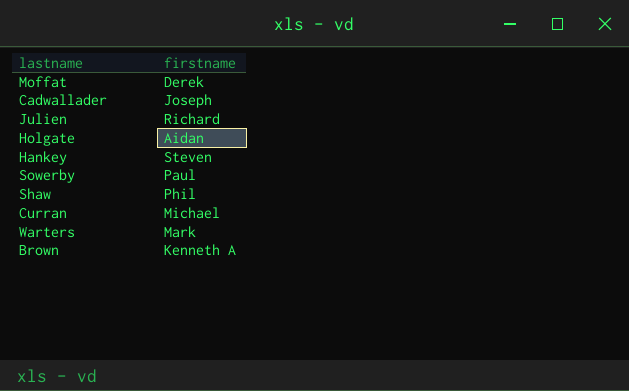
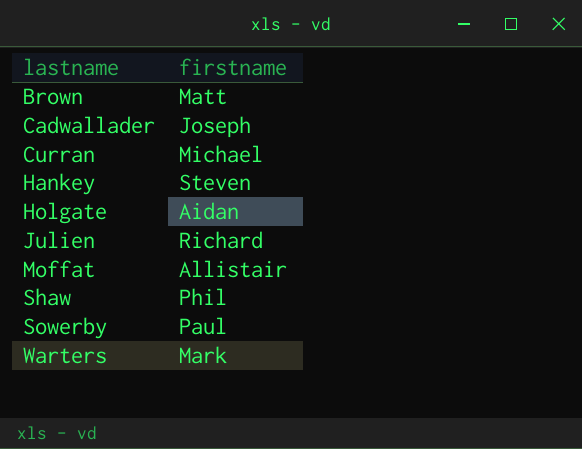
row order: none -> lastname ascending
Brown | firstname: Kenneth A -> Matt
Moffat | firstname: Derek -> Allistair

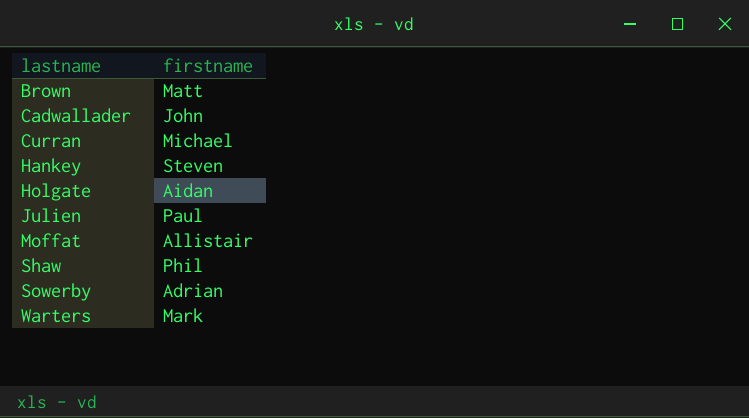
Cadwallader | firstname: Joseph -> John
Julien | firstname: Richard -> Paul
Sowerby | firstname: Paul -> Adrian

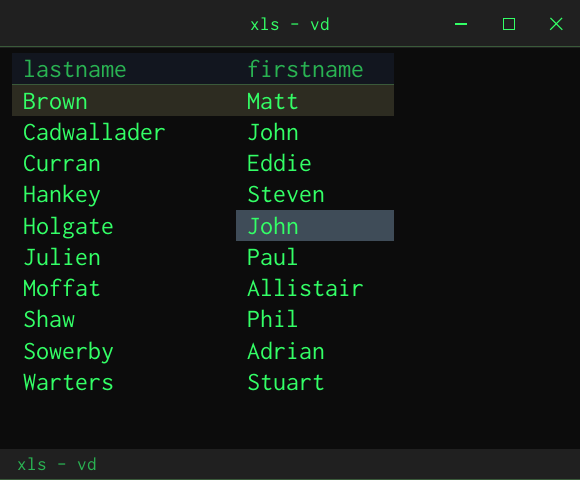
Curran | firstname: Michael -> Eddie
Holgate | firstname: Aidan -> John
Warters | firstname: Mark -> Stuart

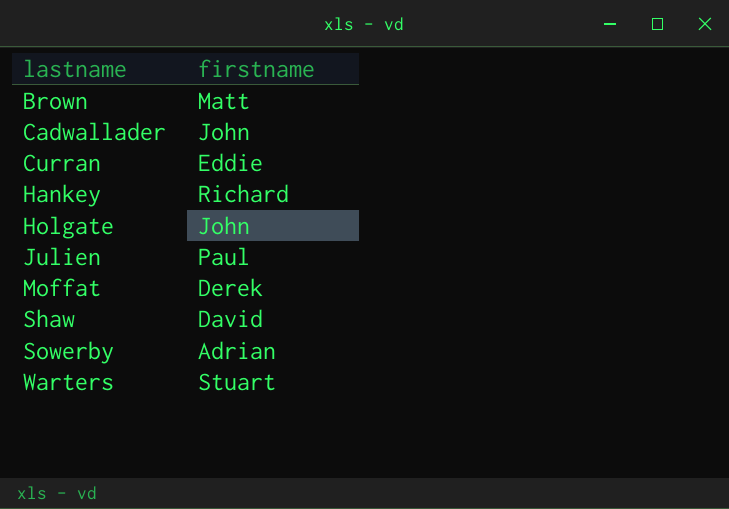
Hankey | firstname: Steven -> Richard
Moffat | firstname: Allistair -> Derek
Shaw | firstname: Phil -> David

